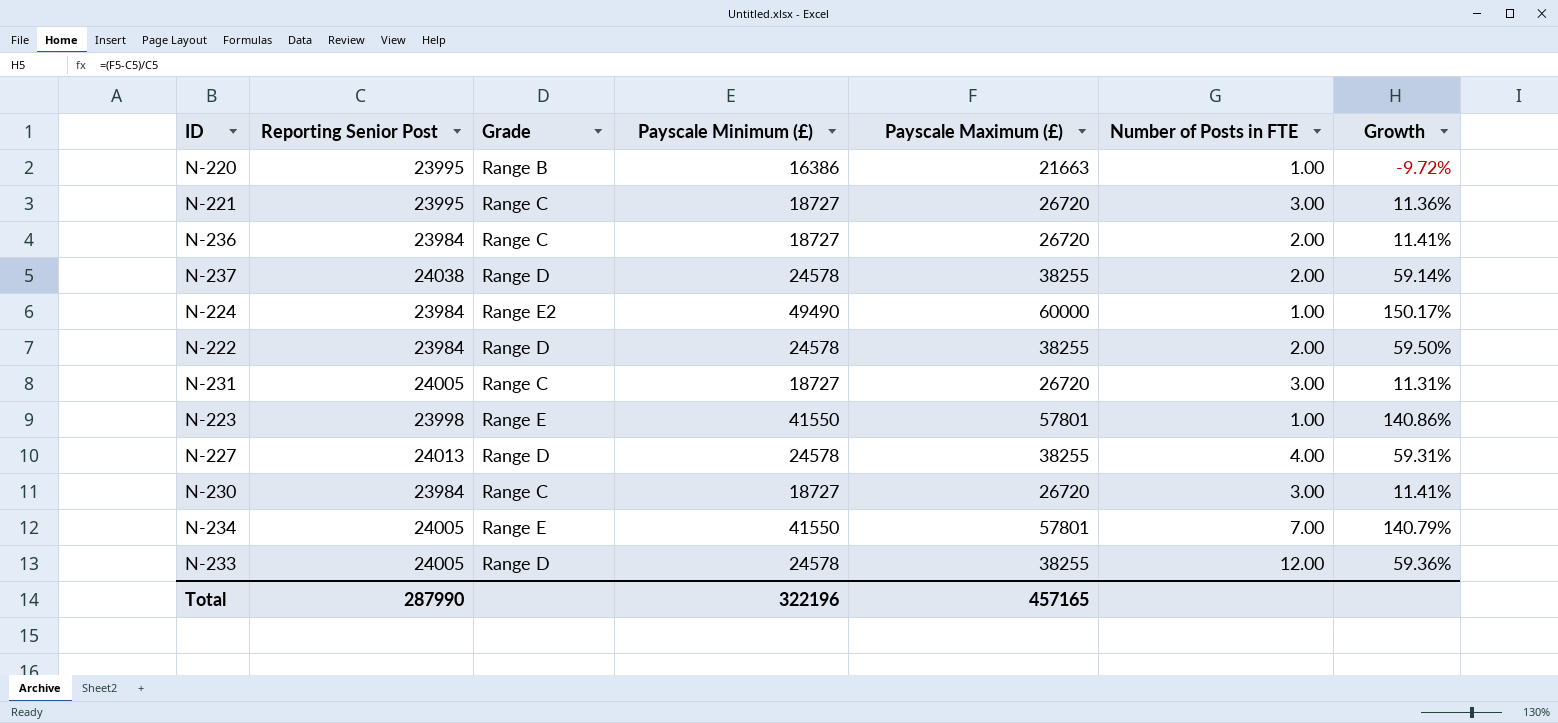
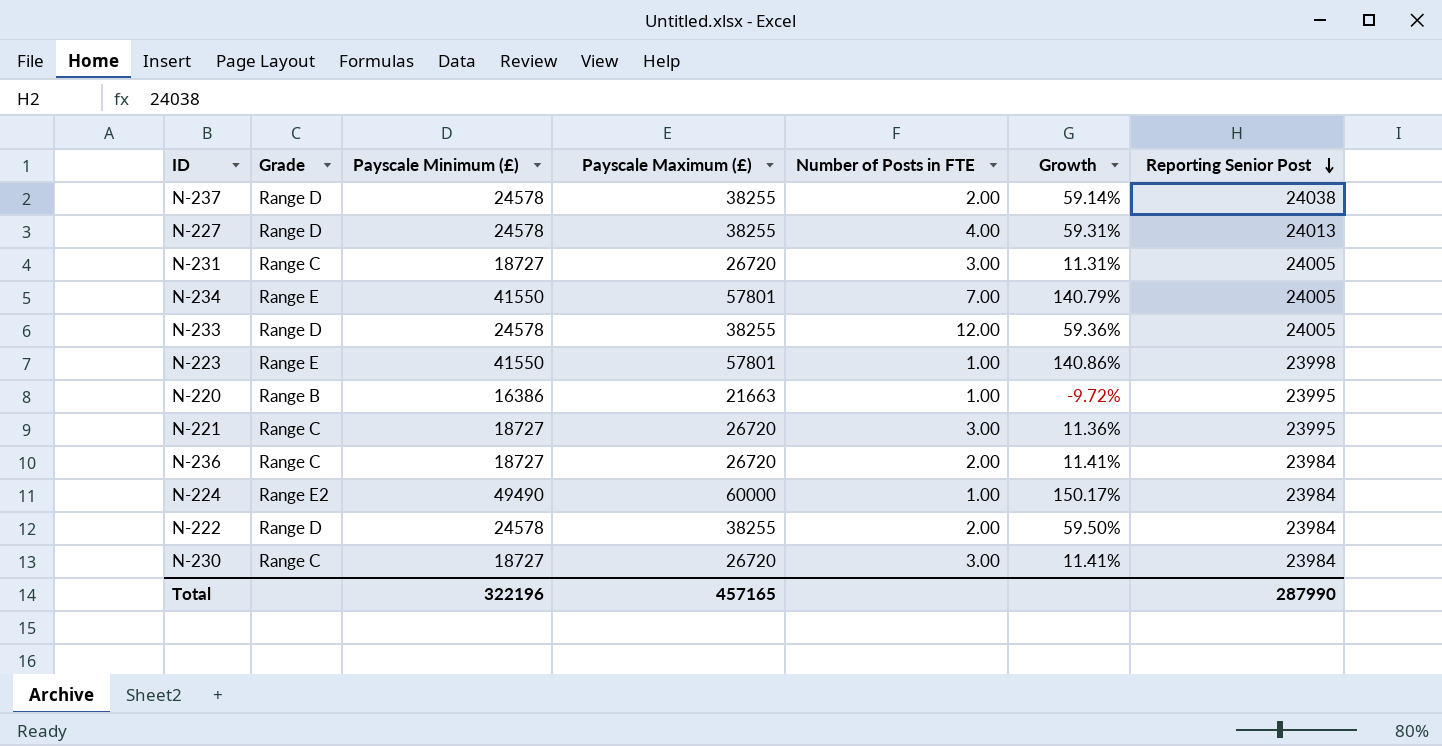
row order: none -> Reporting Senior Post descending
column Reporting Senior Post | position: 2 -> 7

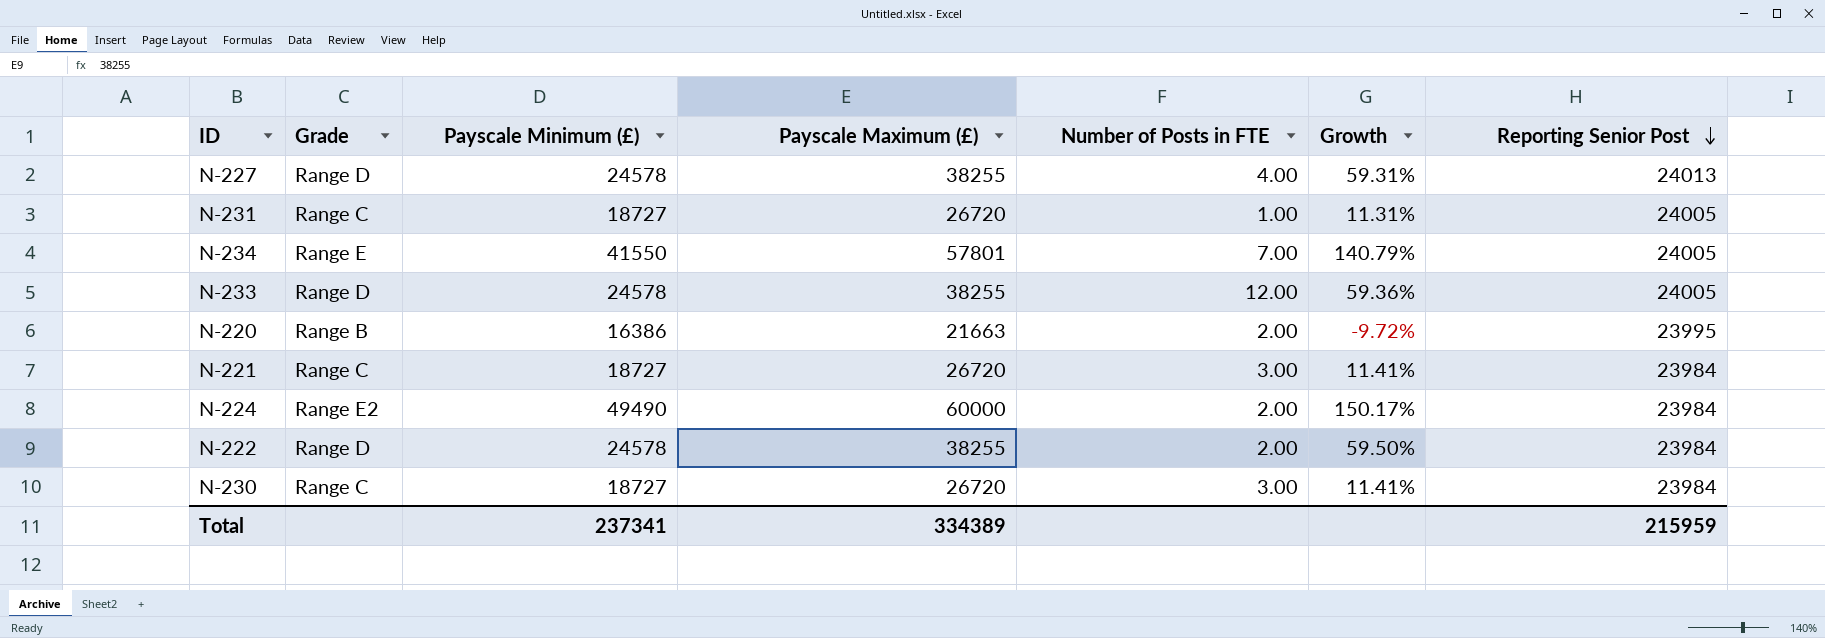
row N-237: Range D | 24578 | 38255 | 2.00 | 59.14% | 24038 -> none
row N-223: Range E | 41550 | 57801 | 1.00 | 140.86% | 23998 -> none
row N-236: Range C | 18727 | 26720 | 2.00 | 11.41% | 23984 -> none
N-231 | Number of Posts in FTE: 3.00 -> 1.00
N-220 | Number of Posts in FTE: 1.00 -> 2.00
N-221 | Growth: 11.36% -> 11.41%
N-221 | Reporting Senior Post: 23995 -> 23984
N-224 | Number of Posts in FTE: 1.00 -> 2.00
Total | Payscale Minimum (£): 322196 -> 237341
Total | Payscale Maximum (£): 457165 -> 334389
Total | Reporting Senior Post: 287990 -> 215959

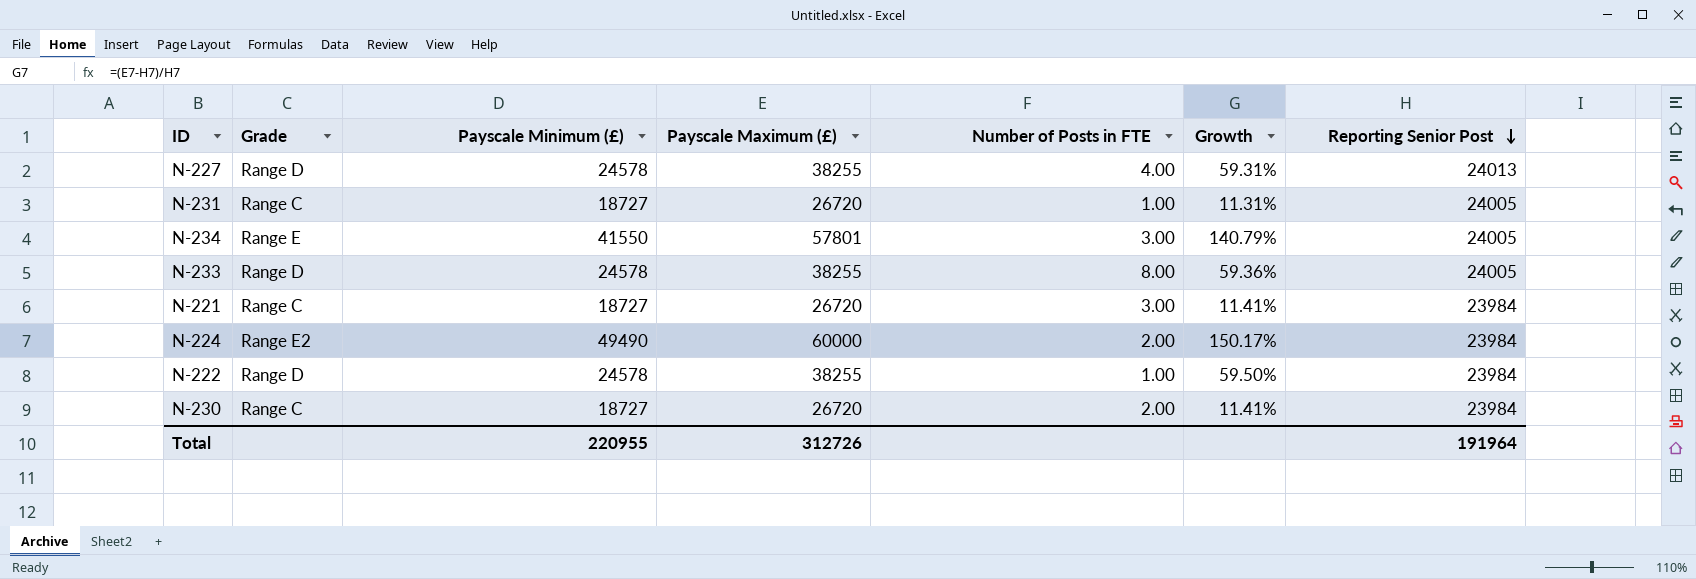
row N-220: Range B | 16386 | 21663 | 2.00 | -9.72% | 23995 -> none
N-234 | Number of Posts in FTE: 7.00 -> 3.00
N-233 | Number of Posts in FTE: 12.00 -> 8.00
N-222 | Number of Posts in FTE: 2.00 -> 1.00
N-230 | Number of Posts in FTE: 3.00 -> 2.00
Total | Payscale Minimum (£): 237341 -> 220955
Total | Payscale Maximum (£): 334389 -> 312726
Total | Reporting Senior Post: 215959 -> 191964

